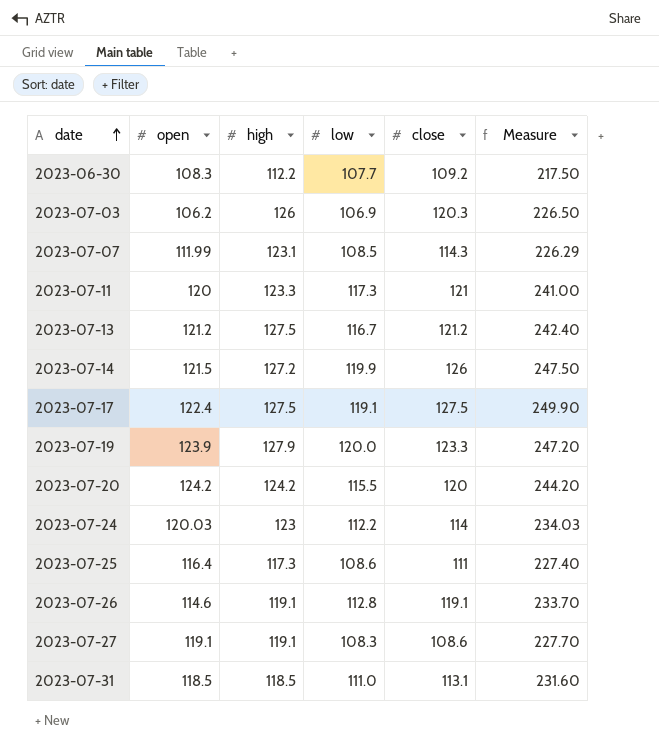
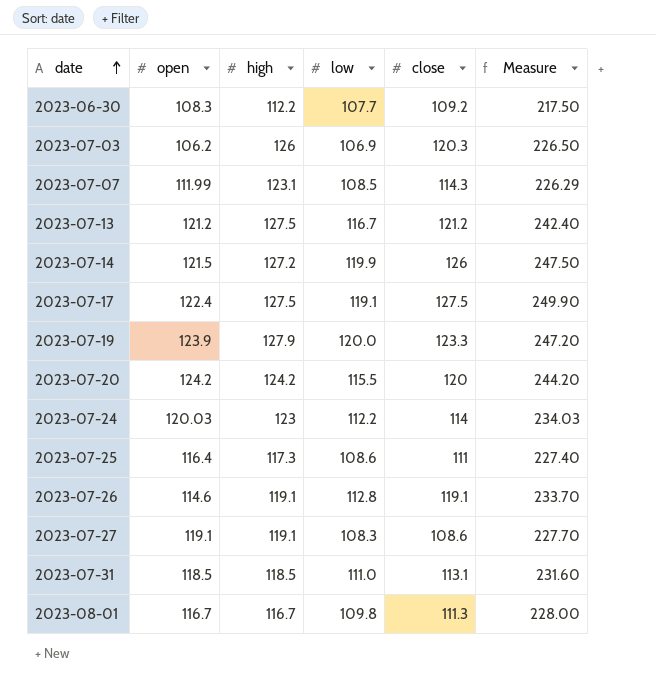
row 2023-07-11: 120 | 123.3 | 117.3 | 121 | 241.00 -> none
row 2023-08-01: none -> 116.7 | 116.7 | 109.8 | 111.3 | 228.00

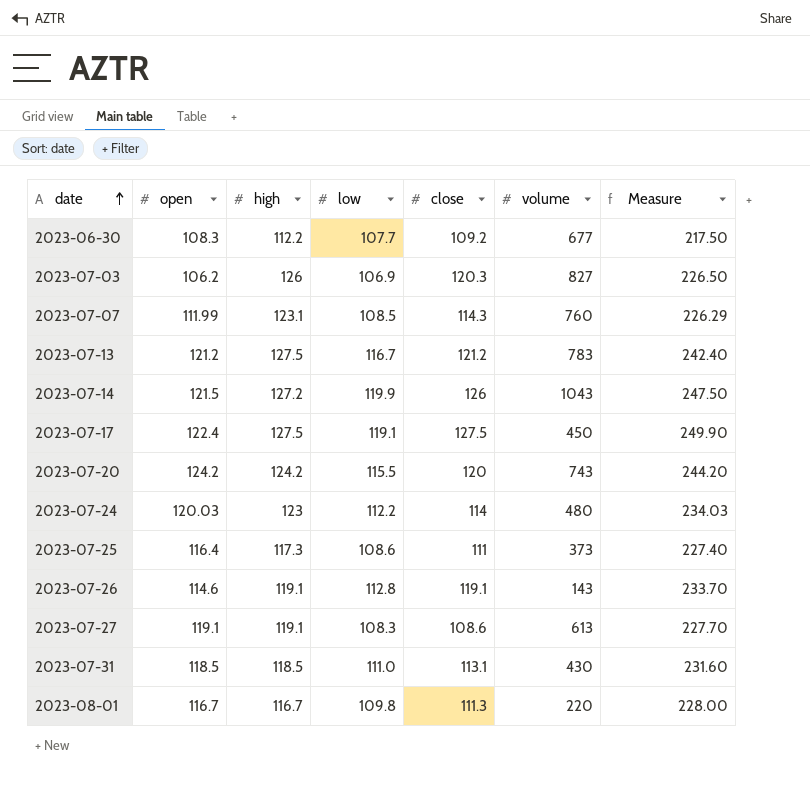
column volume | position: none -> 6
row 2023-07-19: 123.9 | 127.9 | 120.0 | 123.3 | 247.20 -> none

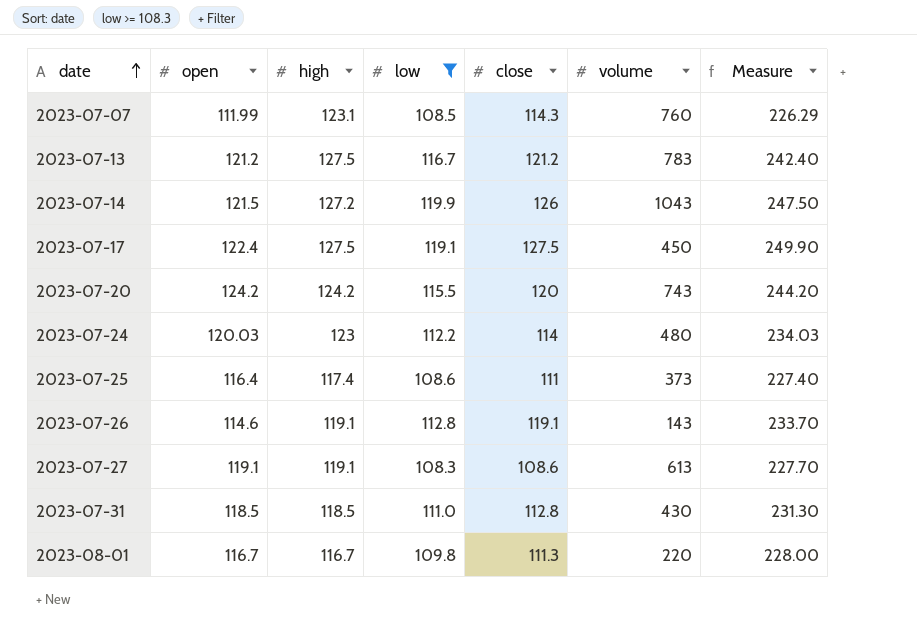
filter: none -> low >= 108.3
2023-07-25 | high: 117.3 -> 117.4
2023-07-31 | close: 113.1 -> 112.8
2023-07-31 | Measure: 231.60 -> 231.30

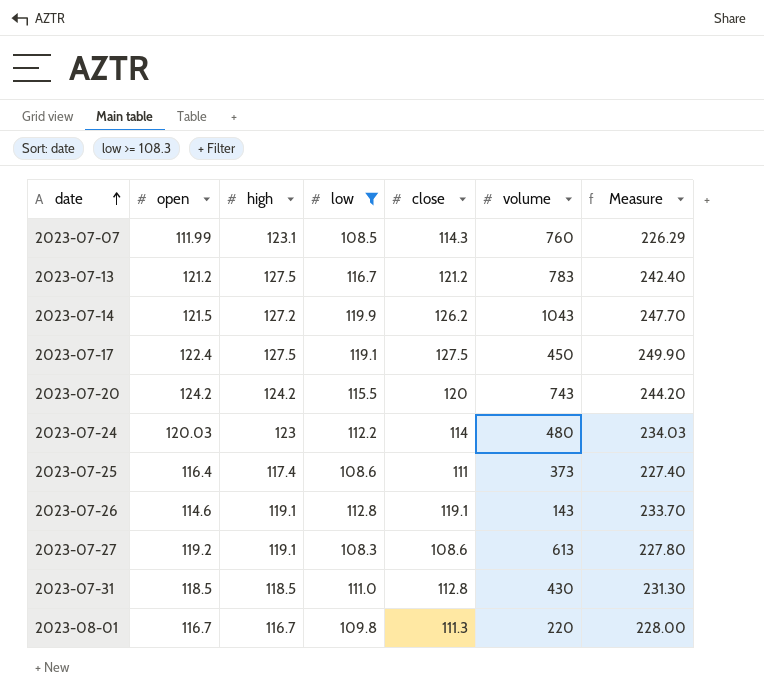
2023-07-14 | close: 126 -> 126.2
2023-07-14 | Measure: 247.50 -> 247.70
2023-07-27 | open: 119.1 -> 119.2
2023-07-27 | Measure: 227.70 -> 227.80

